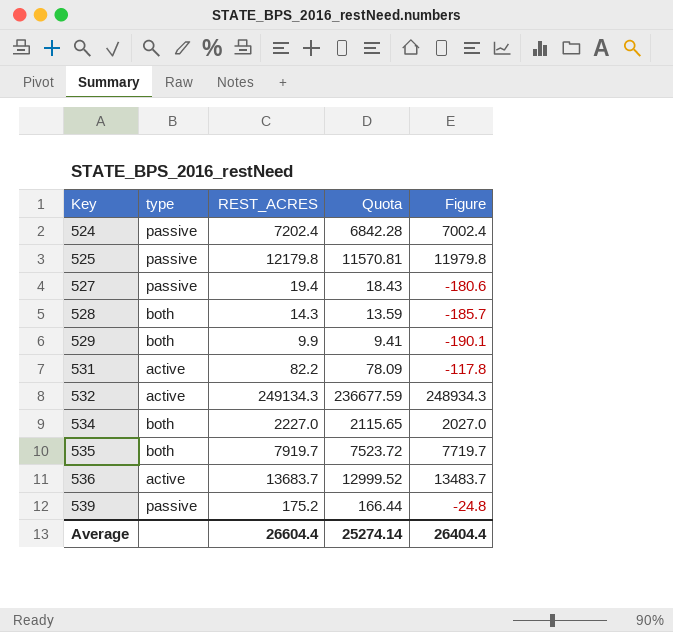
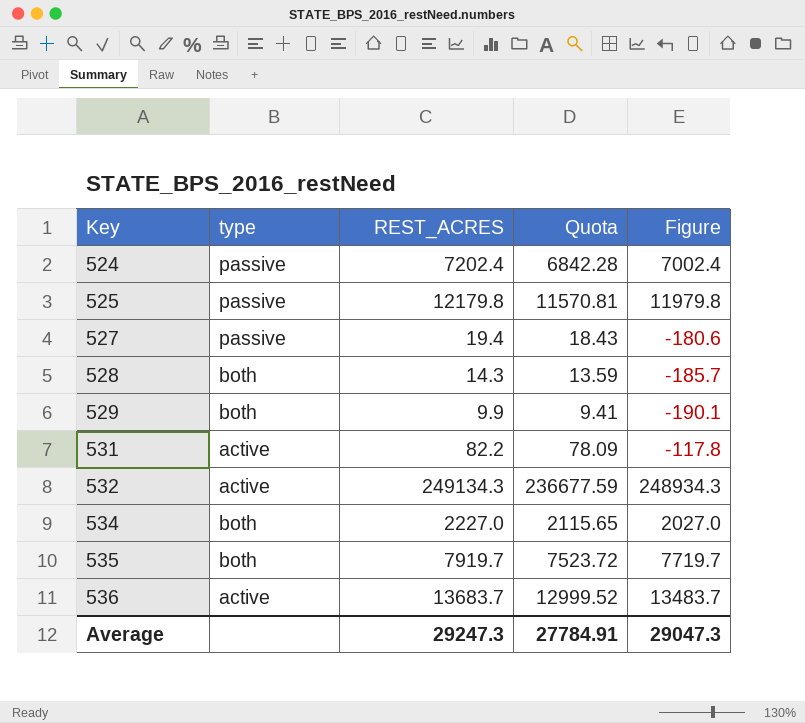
row 539: passive | 175.2 | 166.44 | -24.8 -> none
Average | REST_ACRES: 26604.4 -> 29247.3
Average | Quota: 25274.14 -> 27784.91
Average | Figure: 26404.4 -> 29047.3

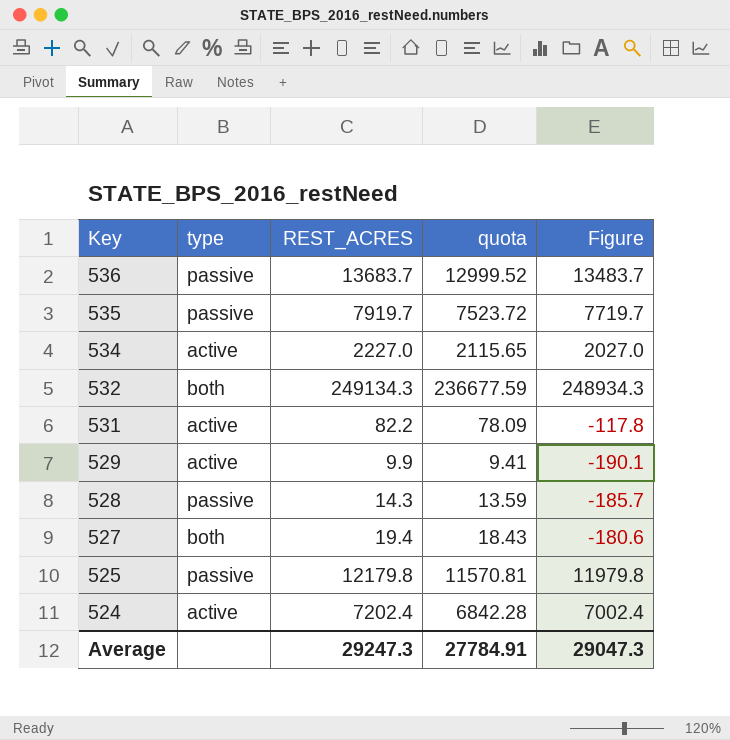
row order: Key ascending -> Key descending
column name: Quota -> quota
536 | type: active -> passive
535 | type: both -> passive
534 | type: both -> active
532 | type: active -> both
529 | type: both -> active
528 | type: both -> passive
527 | type: passive -> both
524 | type: passive -> active

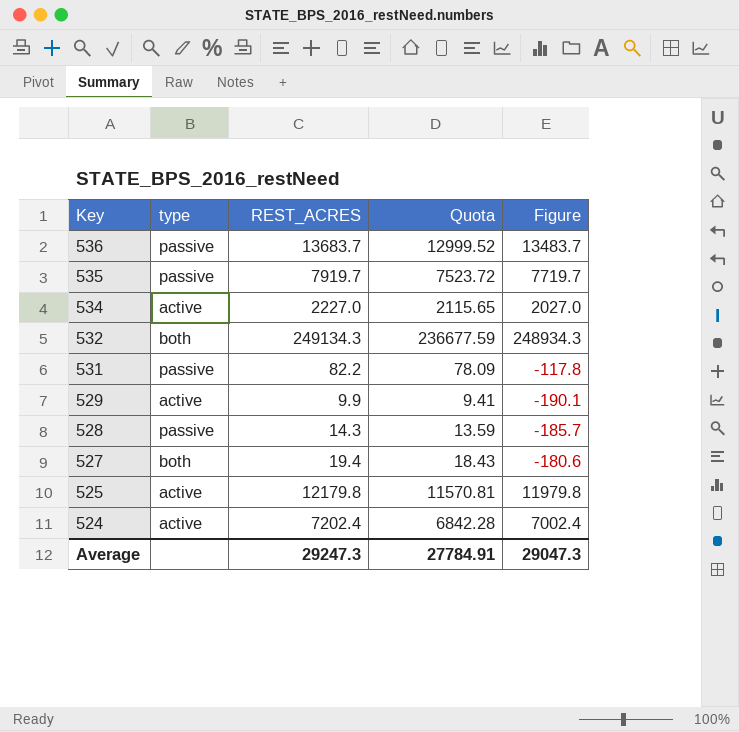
column name: quota -> Quota
531 | type: active -> passive
525 | type: passive -> active

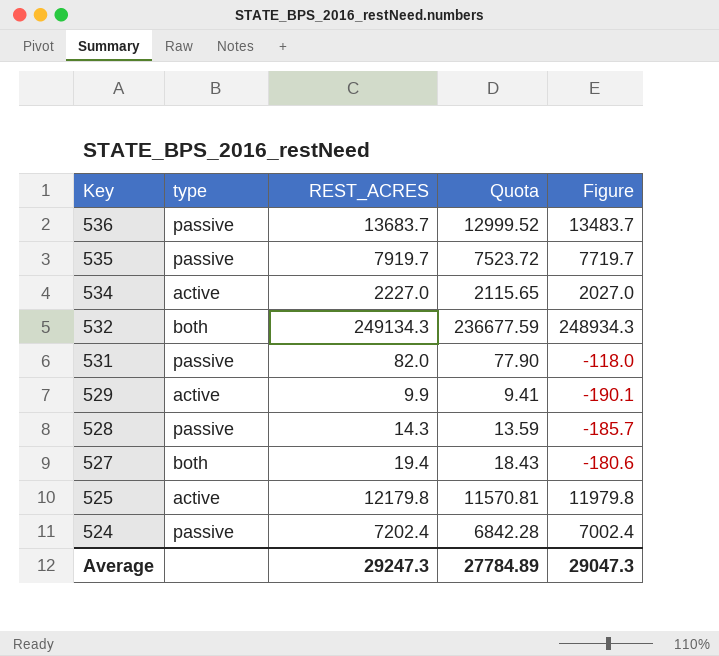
531 | REST_ACRES: 82.2 -> 82.0
531 | Quota: 78.09 -> 77.90
531 | Figure: -117.8 -> -118.0
524 | type: active -> passive
Average | Quota: 27784.91 -> 27784.89

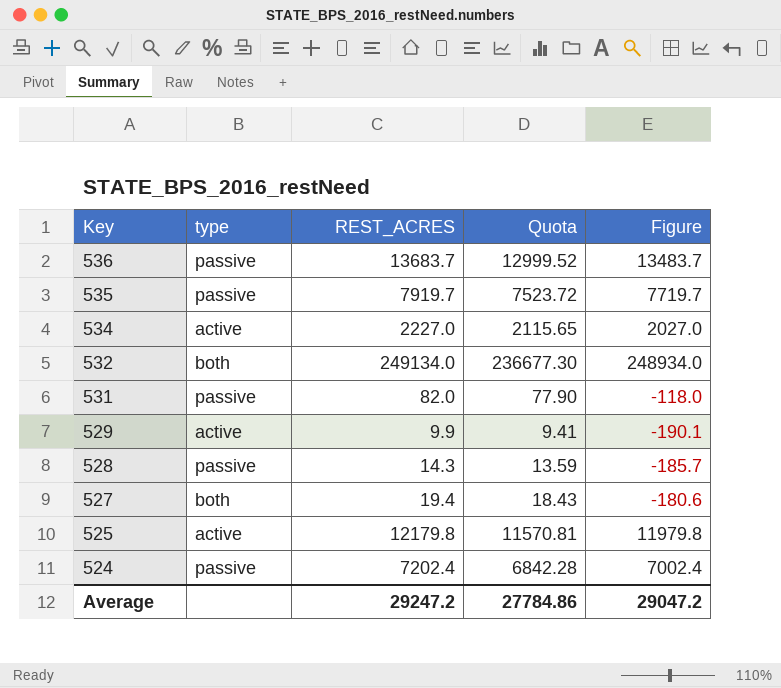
532 | REST_ACRES: 249134.3 -> 249134.0
532 | Quota: 236677.59 -> 236677.30
532 | Figure: 248934.3 -> 248934.0
Average | REST_ACRES: 29247.3 -> 29247.2
Average | Quota: 27784.89 -> 27784.86
Average | Figure: 29047.3 -> 29047.2

